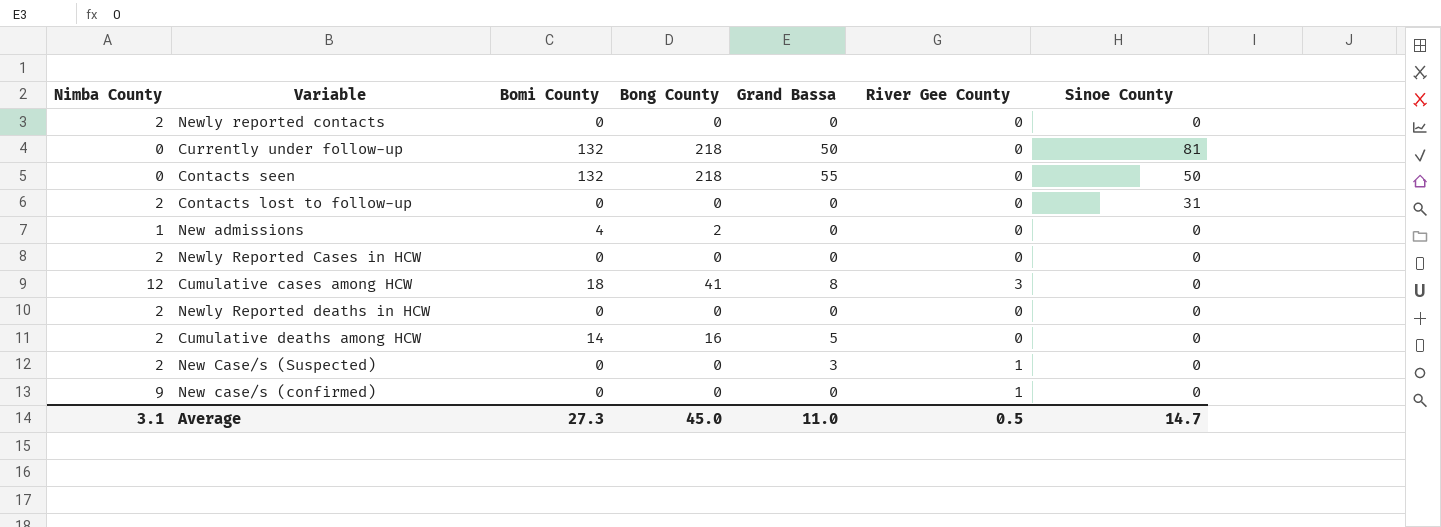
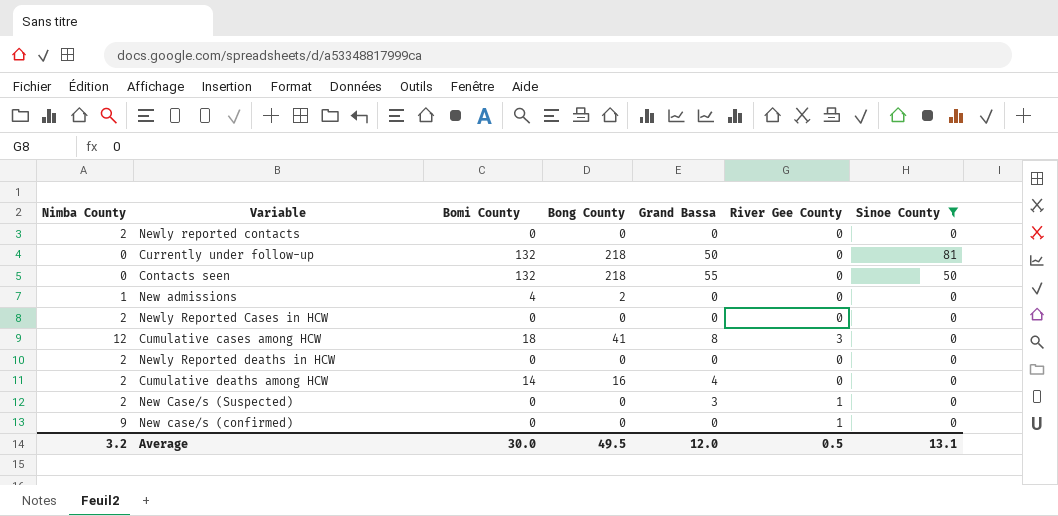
filter: none -> Sinoe County != 31
Cumulative deaths among HCW | Grand Bassa: 5 -> 4
Average | Nimba County: 3.1 -> 3.2
Average | Bomi County: 27.3 -> 30.0
Average | Bong County: 45.0 -> 49.5
Average | Grand Bassa: 11.0 -> 12.0
Average | Sinoe County: 14.7 -> 13.1

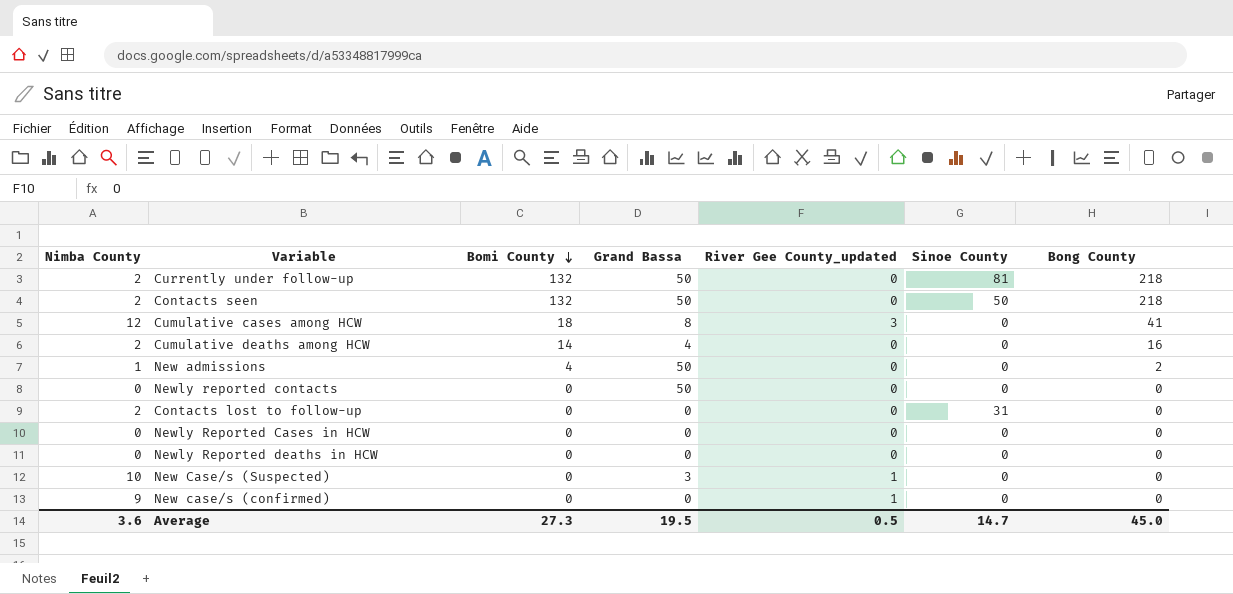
filter: Sinoe County != 31 -> none
row order: none -> Bomi County descending
column name: River Gee County -> River Gee County_updated
column Bong County | position: 4 -> 7
Currently under follow-up | Nimba County: 0 -> 2
Contacts seen | Nimba County: 0 -> 2
Contacts seen | Grand Bassa: 55 -> 50
New admissions | Grand Bassa: 0 -> 50
Newly reported contacts | Nimba County: 2 -> 0
Newly reported contacts | Grand Bassa: 0 -> 50
Newly Reported Cases in HCW | Nimba County: 2 -> 0
Newly Reported deaths in HCW | Nimba County: 2 -> 0
New Case/s (Suspected) | Nimba County: 2 -> 10
Average | Nimba County: 3.2 -> 3.6
Average | Bomi County: 30.0 -> 27.3
Average | Grand Bassa: 12.0 -> 19.5
Average | Sinoe County: 13.1 -> 14.7
Average | Bong County: 49.5 -> 45.0

